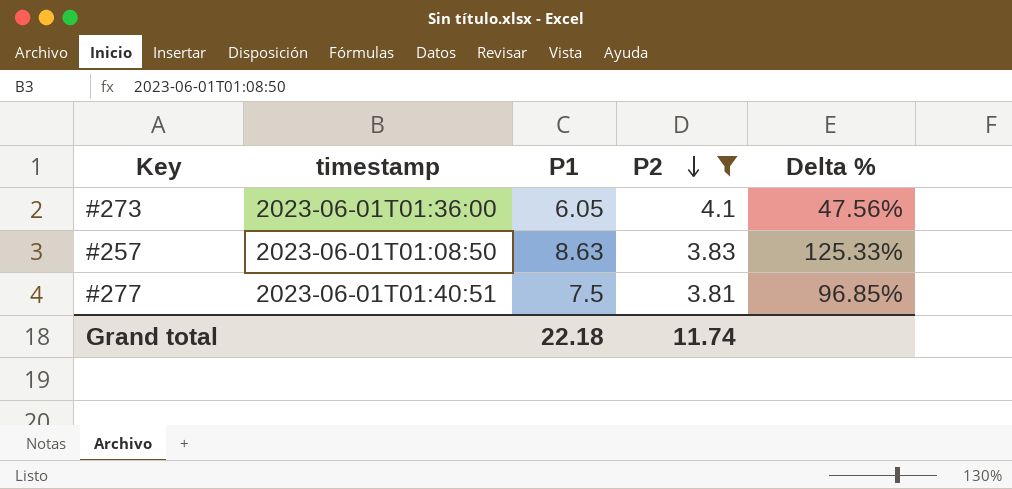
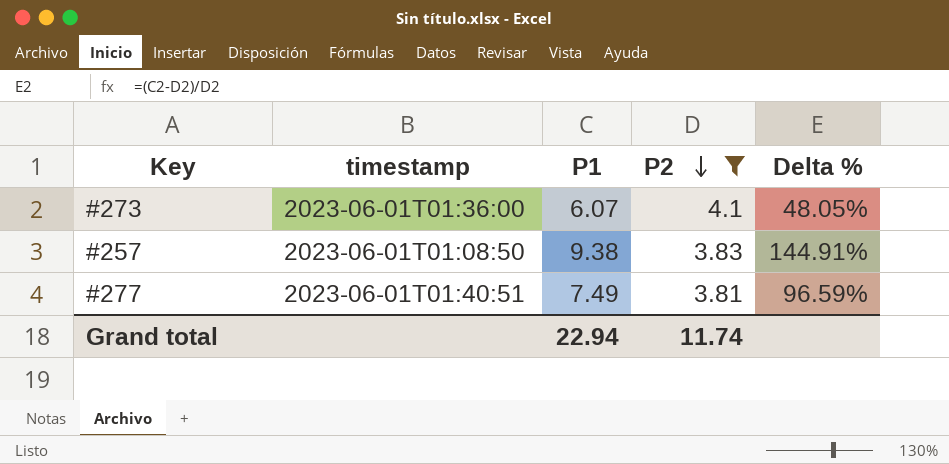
#273 | P1: 6.05 -> 6.07
#273 | Delta %: 47.56% -> 48.05%
#257 | P1: 8.63 -> 9.38
#257 | Delta %: 125.33% -> 144.91%
#277 | P1: 7.5 -> 7.49
#277 | Delta %: 96.85% -> 96.59%
Grand total | P1: 22.18 -> 22.94

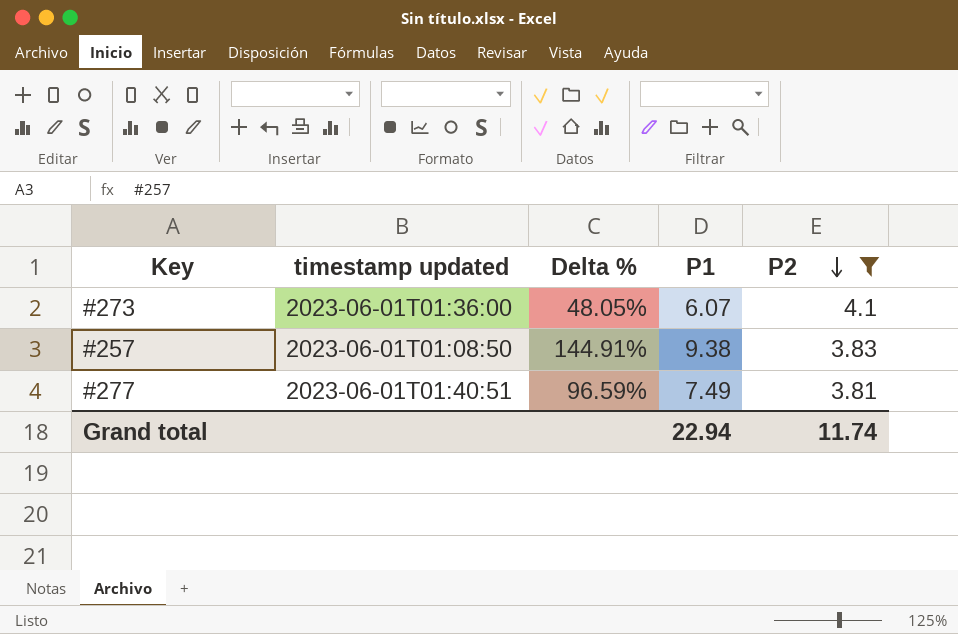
column name: timestamp -> timestamp updated
column Delta % | position: 5 -> 3

